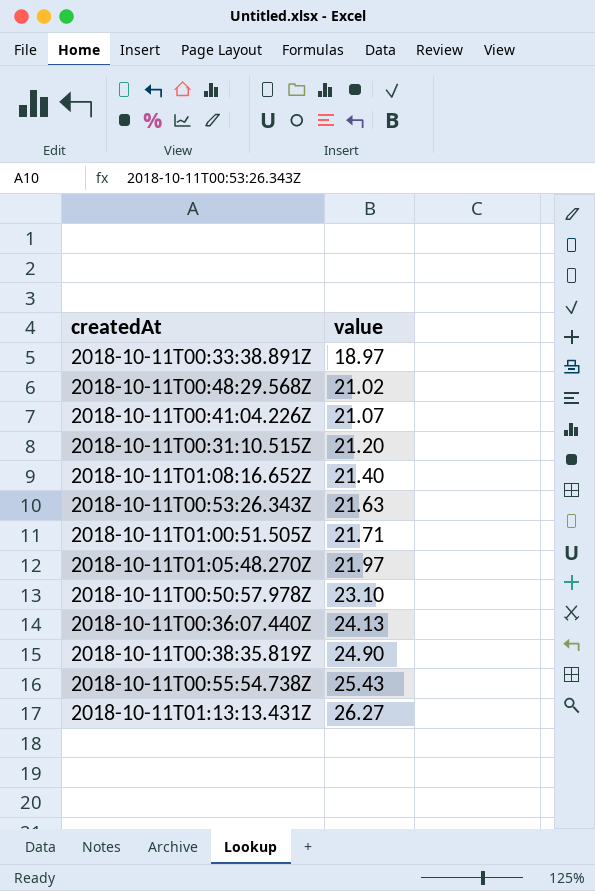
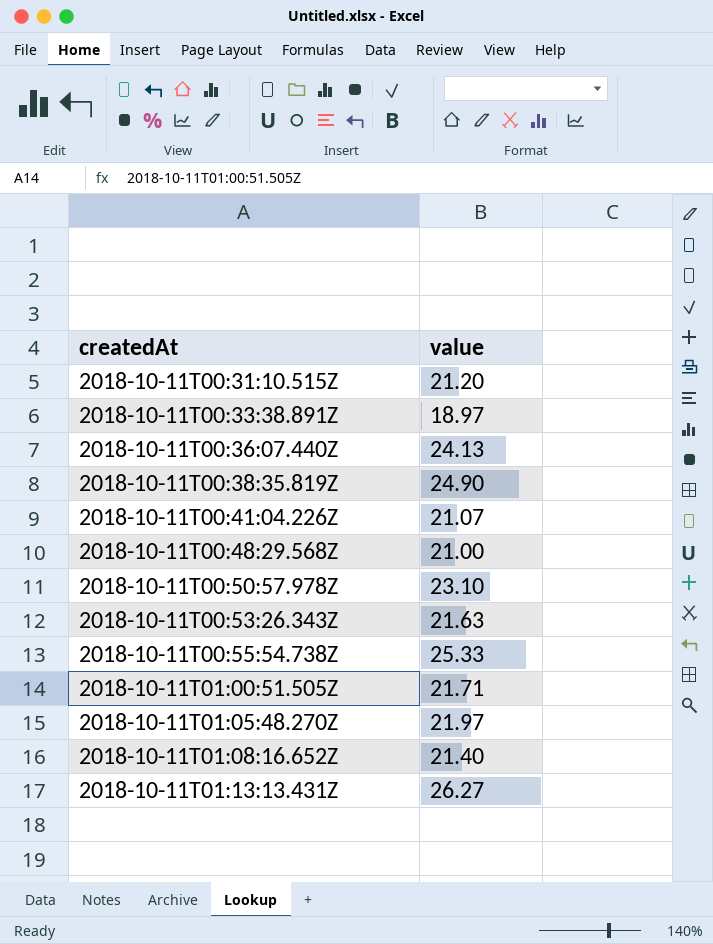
row order: value ascending -> createdAt ascending
2018-10-11T00:48:29.568Z | value: 21.02 -> 21.00
2018-10-11T00:55:54.738Z | value: 25.43 -> 25.33

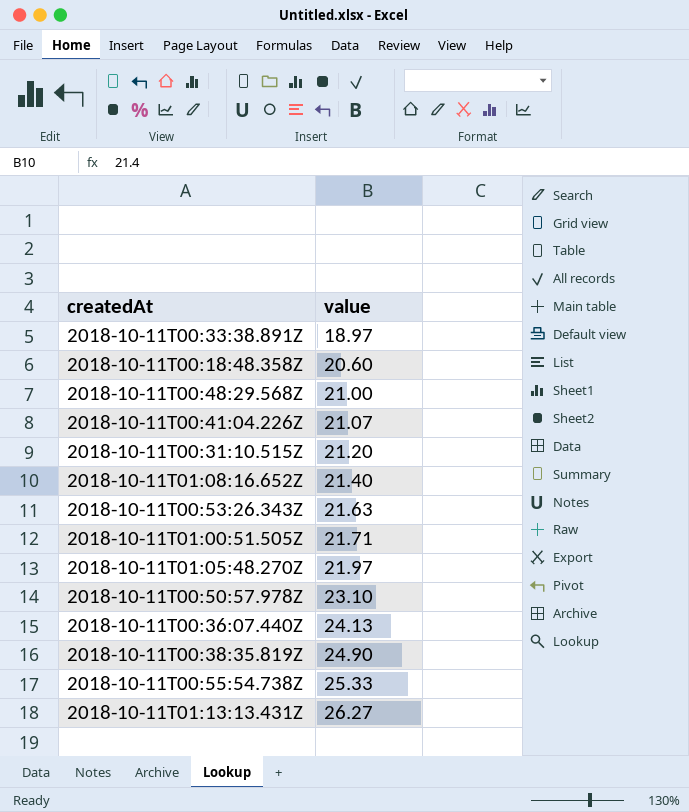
row order: createdAt ascending -> value ascending
row 2018-10-11T00:18:48.358Z: none -> 20.60

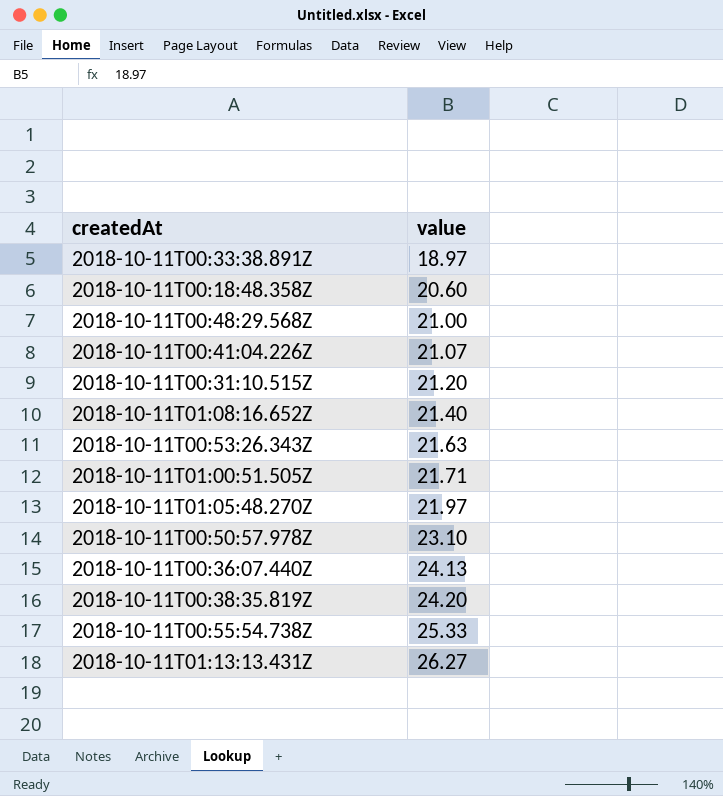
2018-10-11T00:38:35.819Z | value: 24.90 -> 24.20

